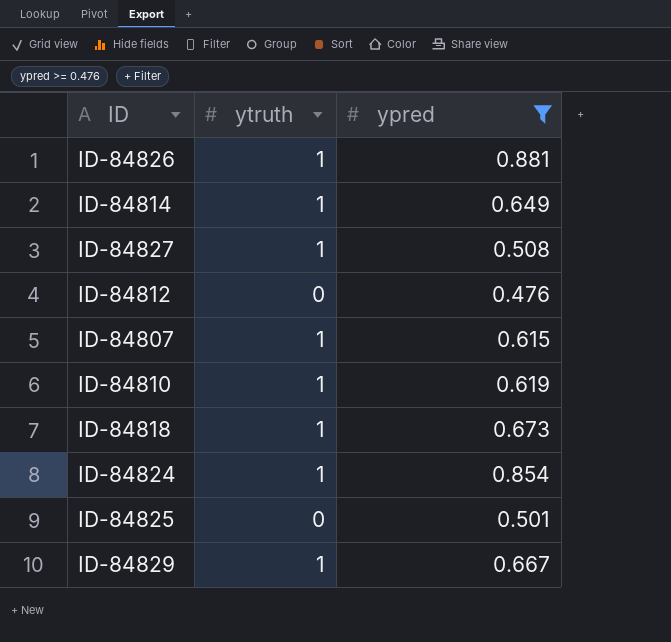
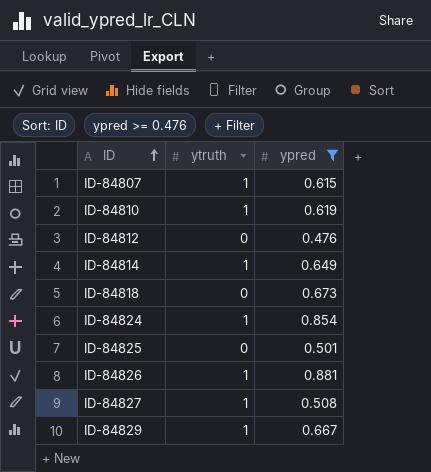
row order: none -> ID ascending
ID-84818 | ytruth: 1 -> 0

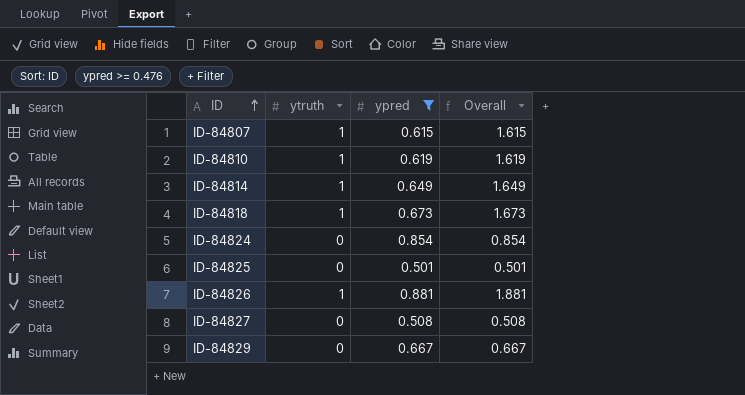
column Overall | formula: none -> [ytruth] + [ypred]
row ID-84812: 0 | 0.476 -> none
ID-84818 | ytruth: 0 -> 1
ID-84824 | ytruth: 1 -> 0
ID-84827 | ytruth: 1 -> 0
ID-84829 | ytruth: 1 -> 0

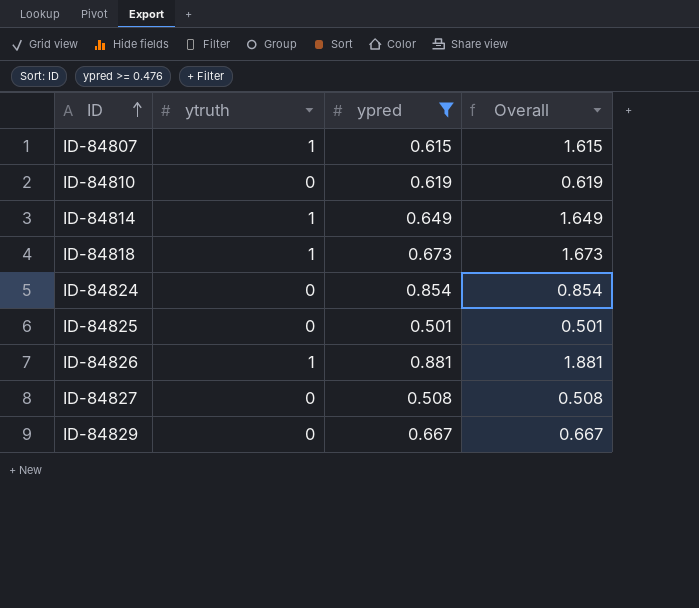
ID-84810 | ytruth: 1 -> 0
ID-84810 | Overall: 1.619 -> 0.619

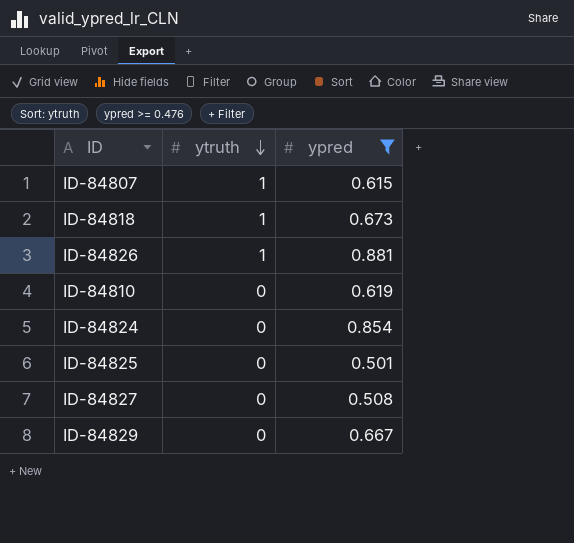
row order: ID ascending -> ytruth descending
column Overall | formula: [ytruth] + [ypred] -> none
row ID-84814: 1 | 0.649 | 1.649 -> none

